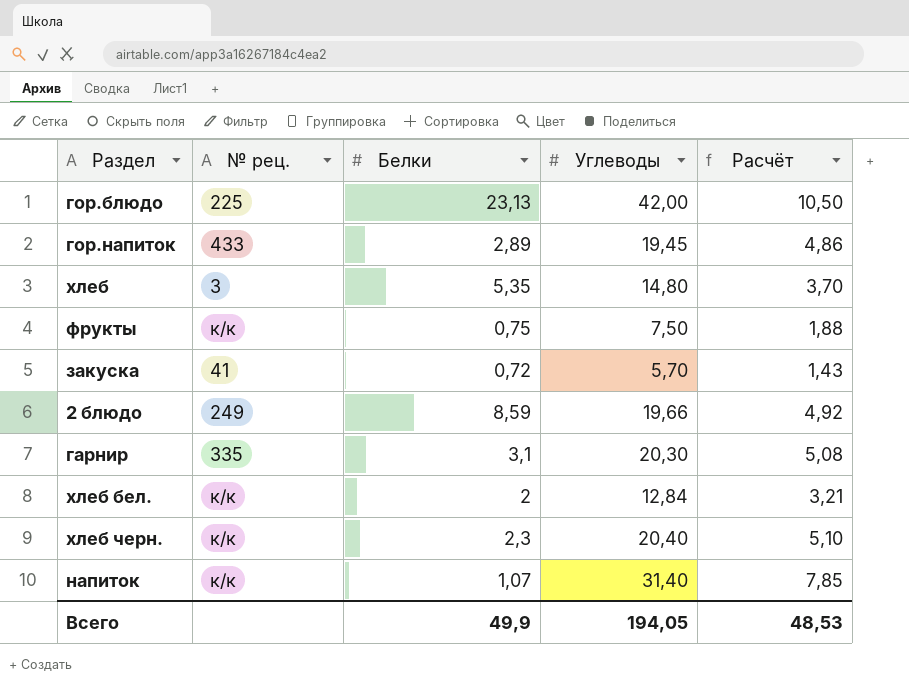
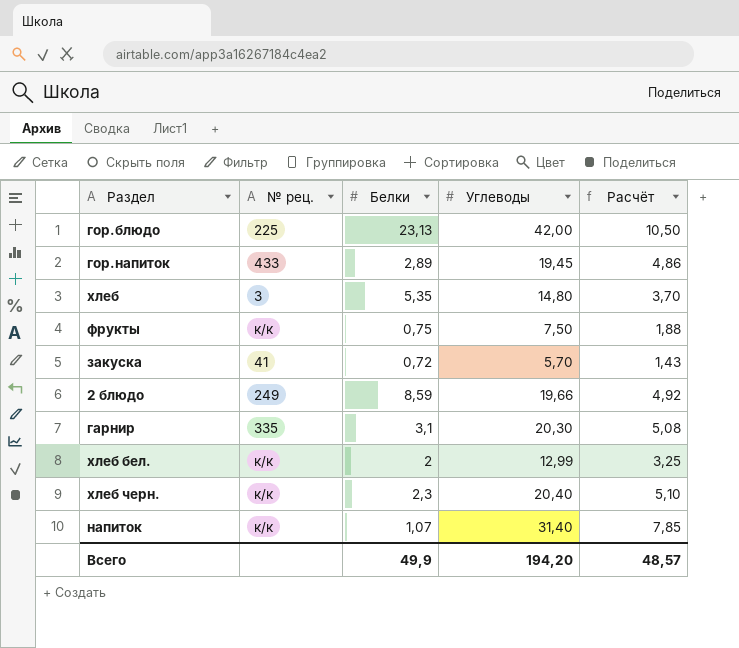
хлеб бел. | Углеводы: 12,84 -> 12,99
хлеб бел. | Расчёт: 3,21 -> 3,25
Всего | Углеводы: 194,05 -> 194,20
Всего | Расчёт: 48,53 -> 48,57

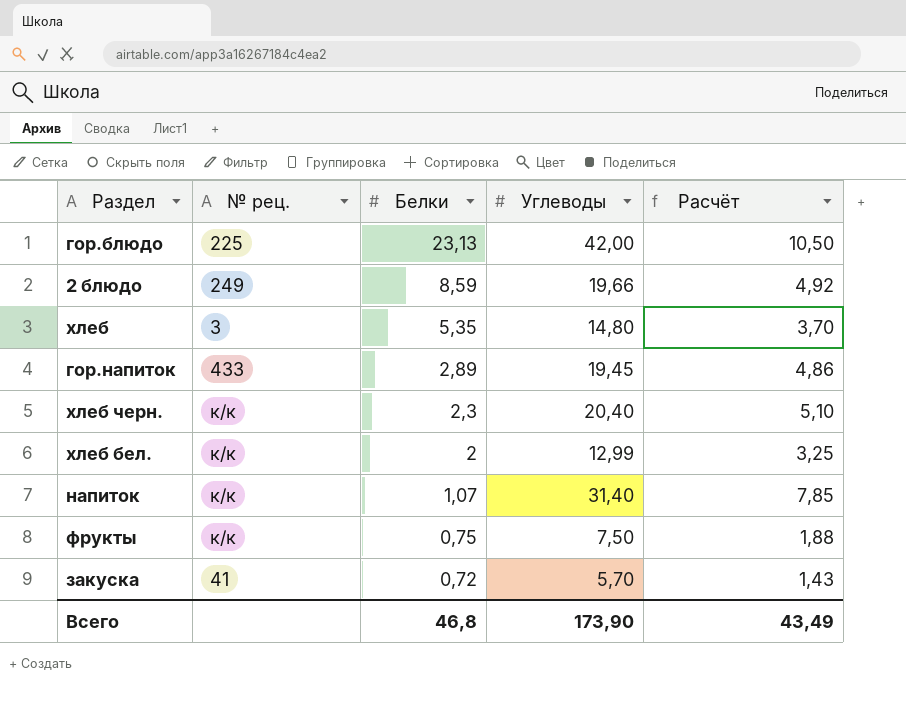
row order: none -> Белки descending
row гарнир: 335 | 3,1 | 20,30 | 5,08 -> none
Всего | Белки: 49,9 -> 46,8
Всего | Углеводы: 194,20 -> 173,90
Всего | Расчёт: 48,57 -> 43,49

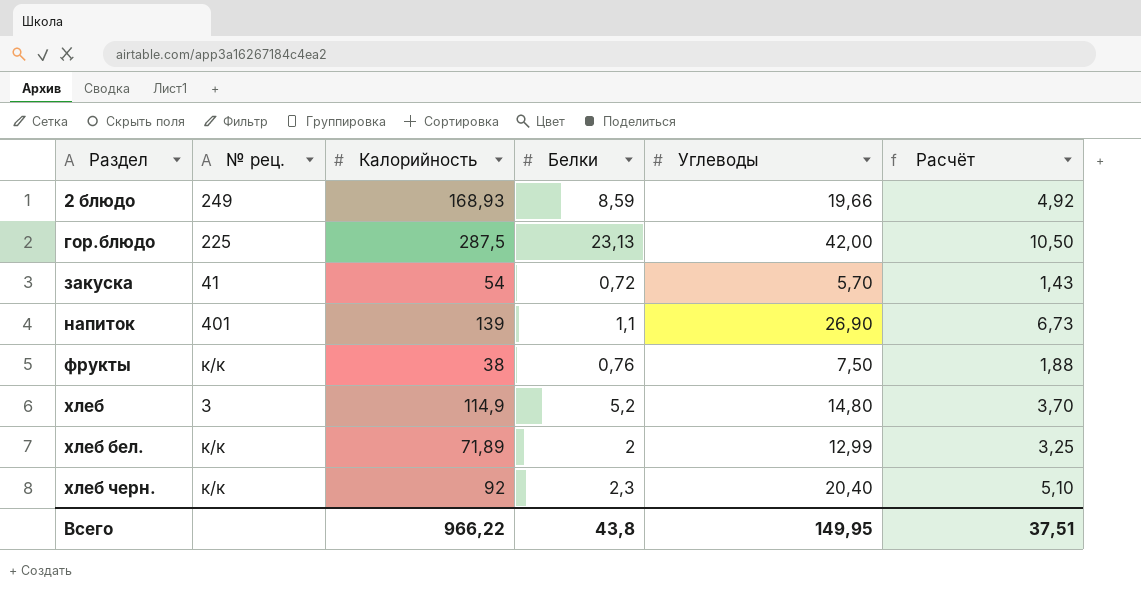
row order: Белки descending -> Раздел ascending
column Калорийность | position: none -> 3
row гор.напиток: 433 | 2,89 | 19,45 | 4,86 -> none
напиток | № рец.: к/к -> 401
напиток | Белки: 1,07 -> 1,1
напиток | Углеводы: 31,40 -> 26,90
напиток | Расчёт: 7,85 -> 6,73
фрукты | Белки: 0,75 -> 0,76
хлеб | Белки: 5,35 -> 5,2
Всего | Белки: 46,8 -> 43,8
Всего | Углеводы: 173,90 -> 149,95
Всего | Расчёт: 43,49 -> 37,51

